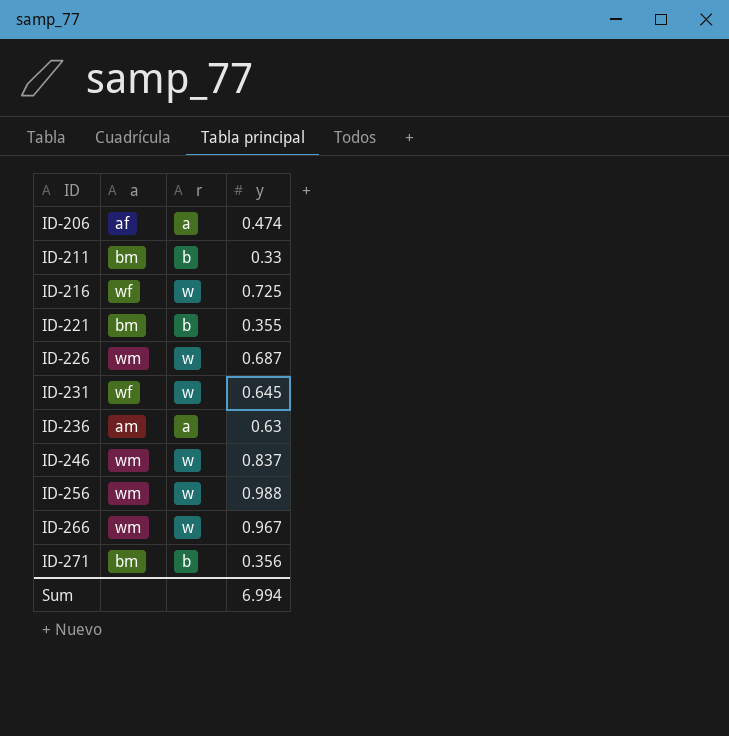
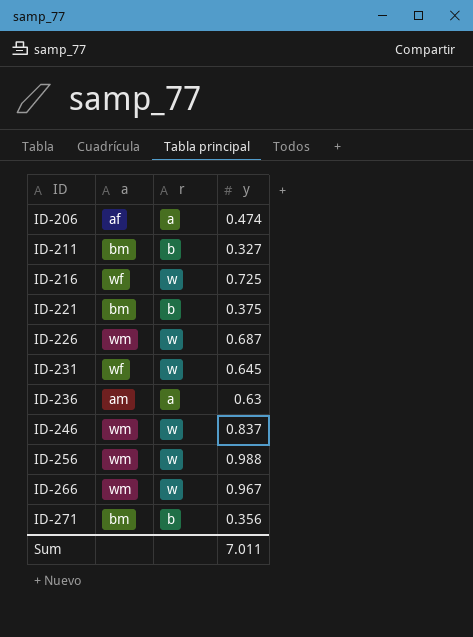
ID-211 | y: 0.33 -> 0.327
ID-221 | y: 0.355 -> 0.375
Sum | y: 6.994 -> 7.011

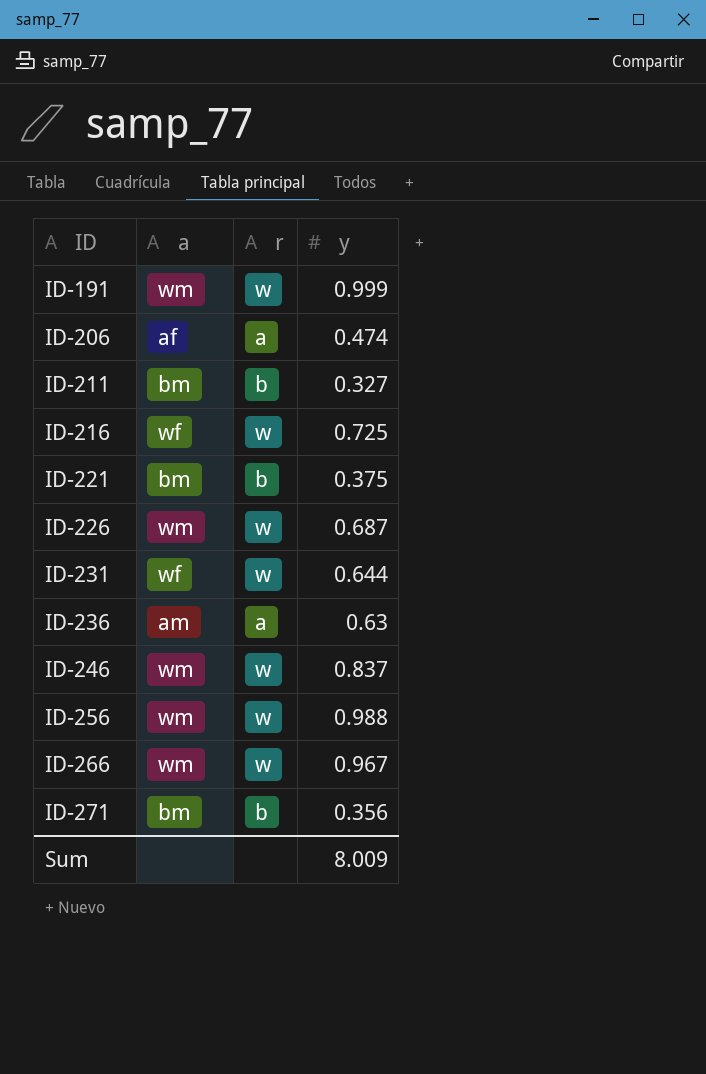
row ID-191: none -> wm | w | 0.999
ID-231 | y: 0.645 -> 0.644
Sum | y: 7.011 -> 8.009

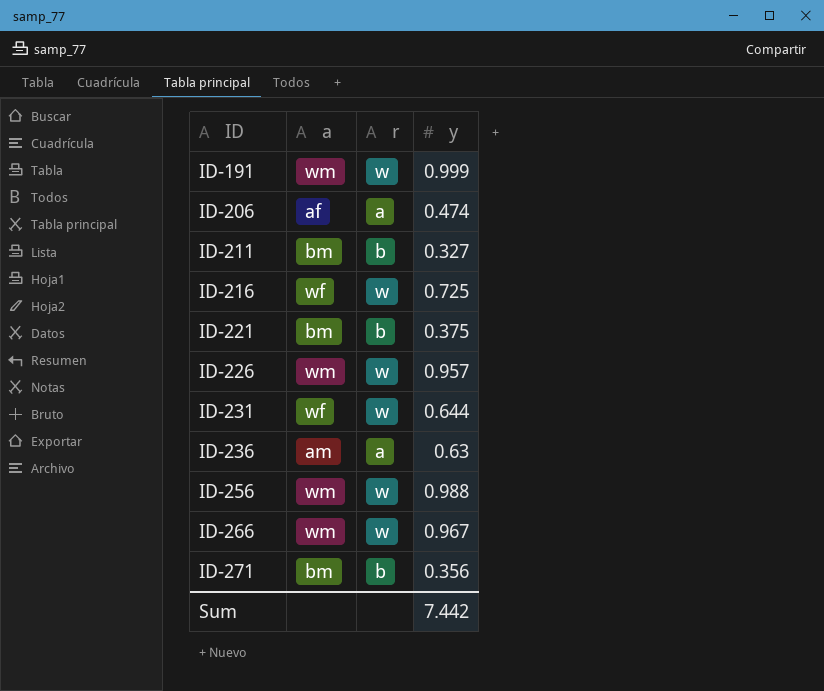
row ID-246: wm | w | 0.837 -> none
ID-226 | y: 0.687 -> 0.957
Sum | y: 8.009 -> 7.442

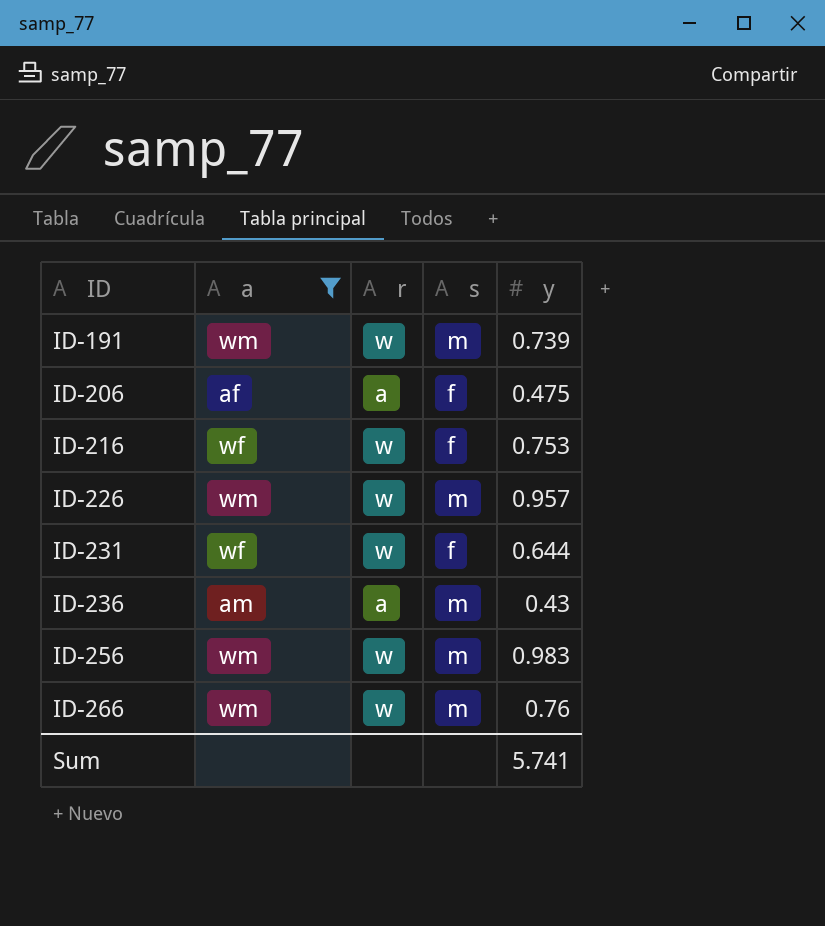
filter: none -> a != bm
column s | position: none -> 4
ID-191 | y: 0.999 -> 0.739
ID-206 | y: 0.474 -> 0.475
ID-216 | y: 0.725 -> 0.753
ID-236 | y: 0.63 -> 0.43
ID-256 | y: 0.988 -> 0.983
ID-266 | y: 0.967 -> 0.76
Sum | y: 7.442 -> 5.741

